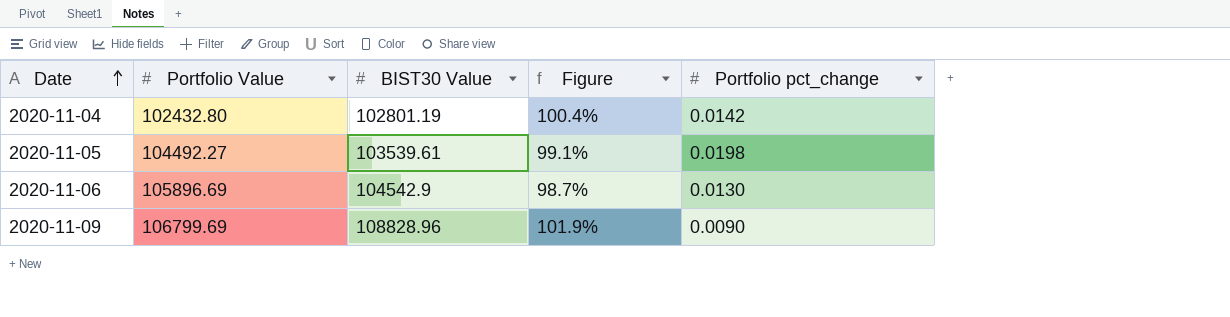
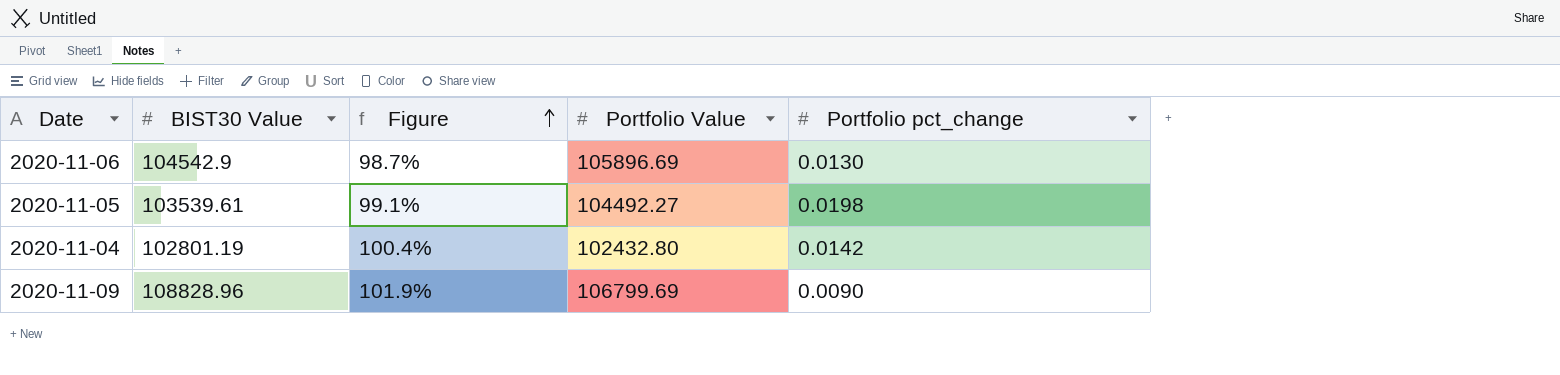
row order: Date ascending -> Figure ascending
column Portfolio Value | position: 2 -> 4

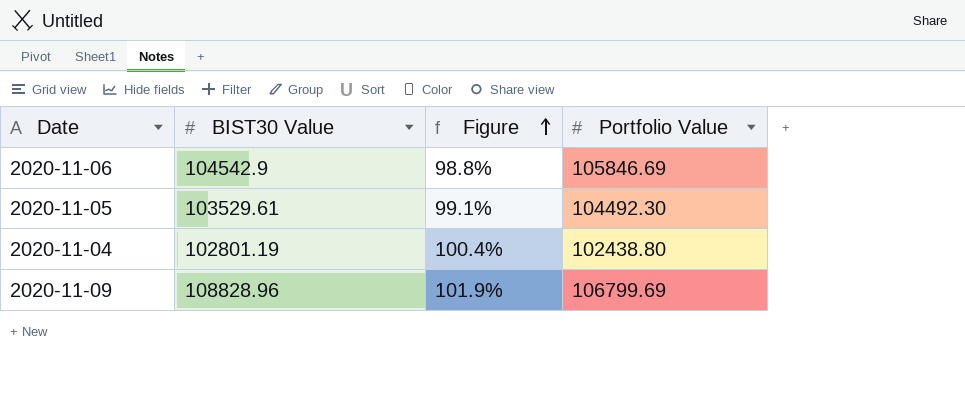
column Portfolio pct_change | position: 5 -> none
2020-11-06 | Figure: 98.7% -> 98.8%
2020-11-06 | Portfolio Value: 105896.69 -> 105846.69
2020-11-05 | BIST30 Value: 103539.61 -> 103529.61
2020-11-05 | Portfolio Value: 104492.27 -> 104492.30
2020-11-04 | Portfolio Value: 102432.80 -> 102438.80

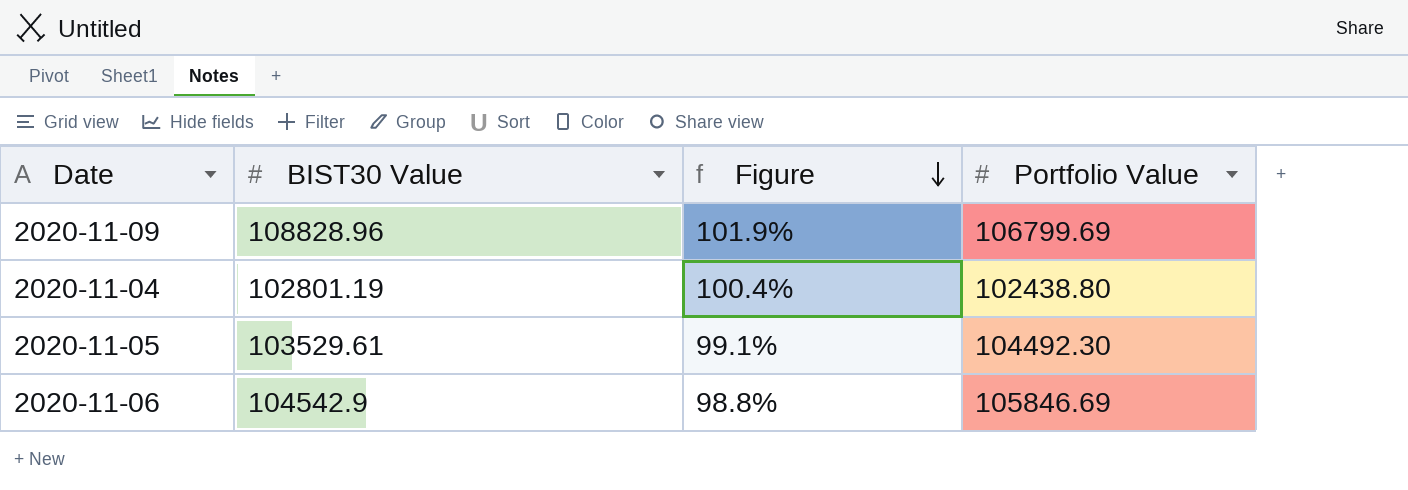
row order: Figure ascending -> Figure descending

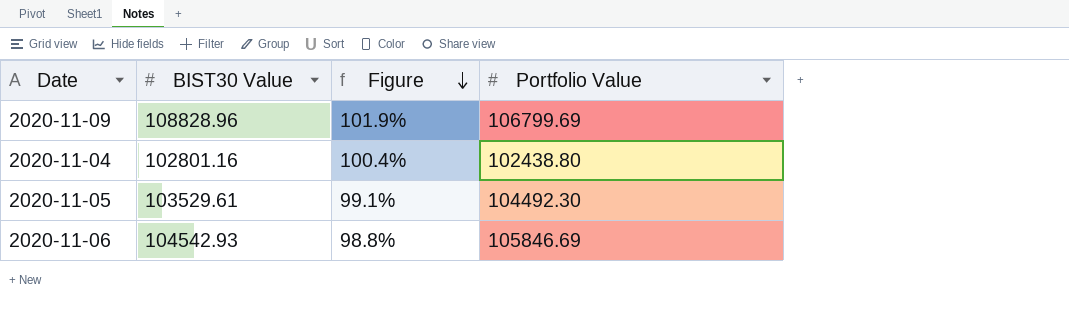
2020-11-04 | BIST30 Value: 102801.19 -> 102801.16
2020-11-06 | BIST30 Value: 104542.9 -> 104542.93

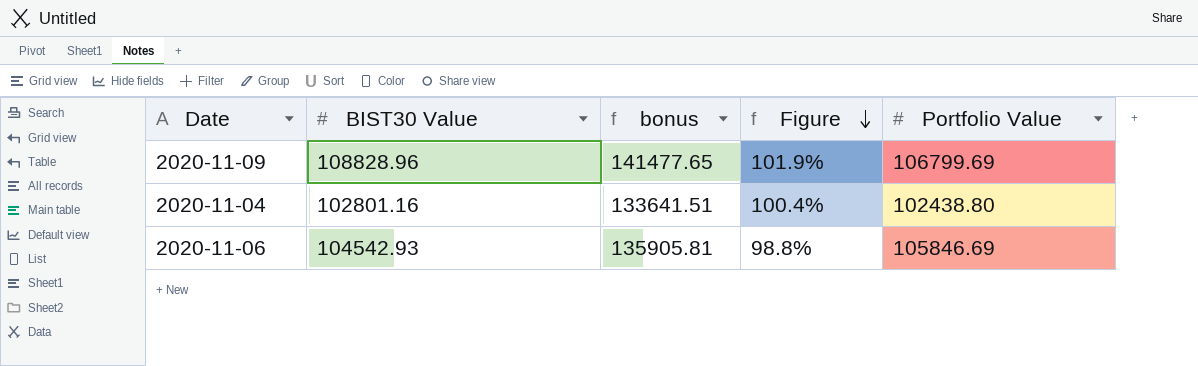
column bonus | formula: none -> [BIST30 Value] * 1.3
row 2020-11-05: 103529.61 | 99.1% | 104492.30 -> none

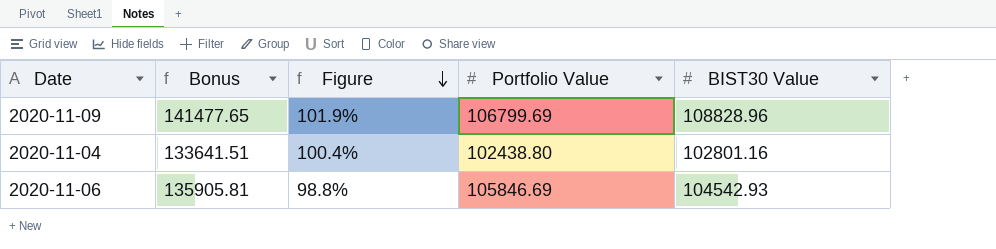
column name: bonus -> Bonus
column BIST30 Value | position: 2 -> 5

